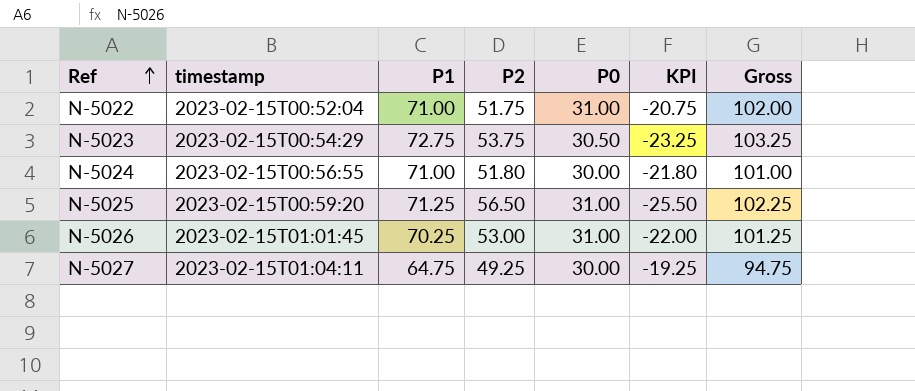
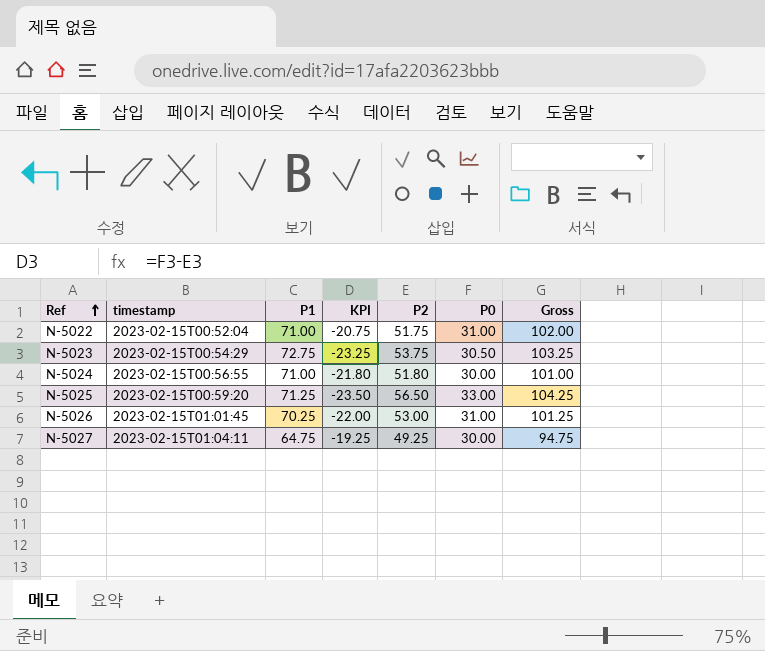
column KPI | position: 6 -> 4
N-5025 | KPI: -25.50 -> -23.50
N-5025 | P0: 31.00 -> 33.00
N-5025 | Gross: 102.25 -> 104.25

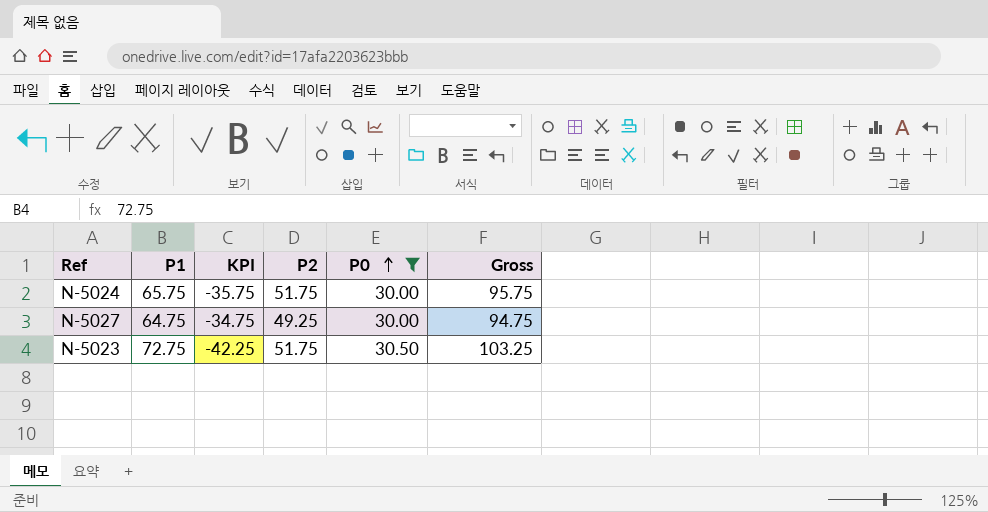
filter: none -> P0 <= 30.50
row order: Ref ascending -> P0 ascending
column timestamp | position: 2 -> none
column KPI | formula: [P0] - [P2] -> [P0] - [P1]
N-5024 | P1: 71.00 -> 65.75
N-5024 | P2: 51.80 -> 51.75
N-5024 | Gross: 101.00 -> 95.75
N-5023 | P2: 53.75 -> 51.75

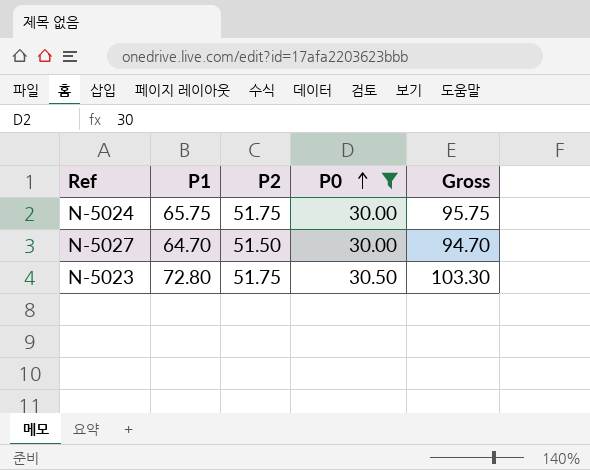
column KPI | formula: [P0] - [P1] -> none
N-5027 | P1: 64.75 -> 64.70
N-5027 | P2: 49.25 -> 51.50
N-5027 | Gross: 94.75 -> 94.70
N-5023 | P1: 72.75 -> 72.80
N-5023 | Gross: 103.25 -> 103.30

